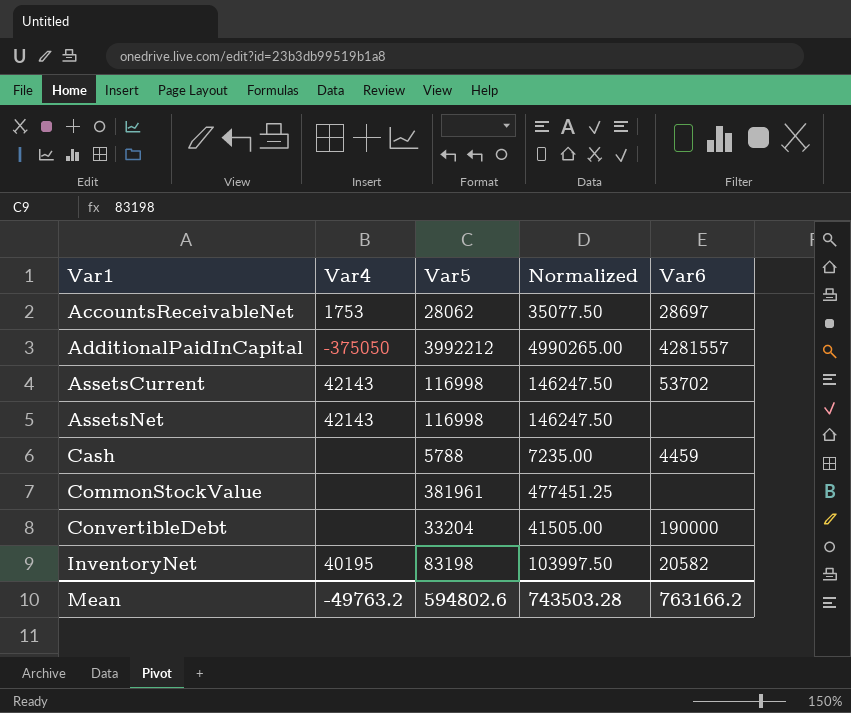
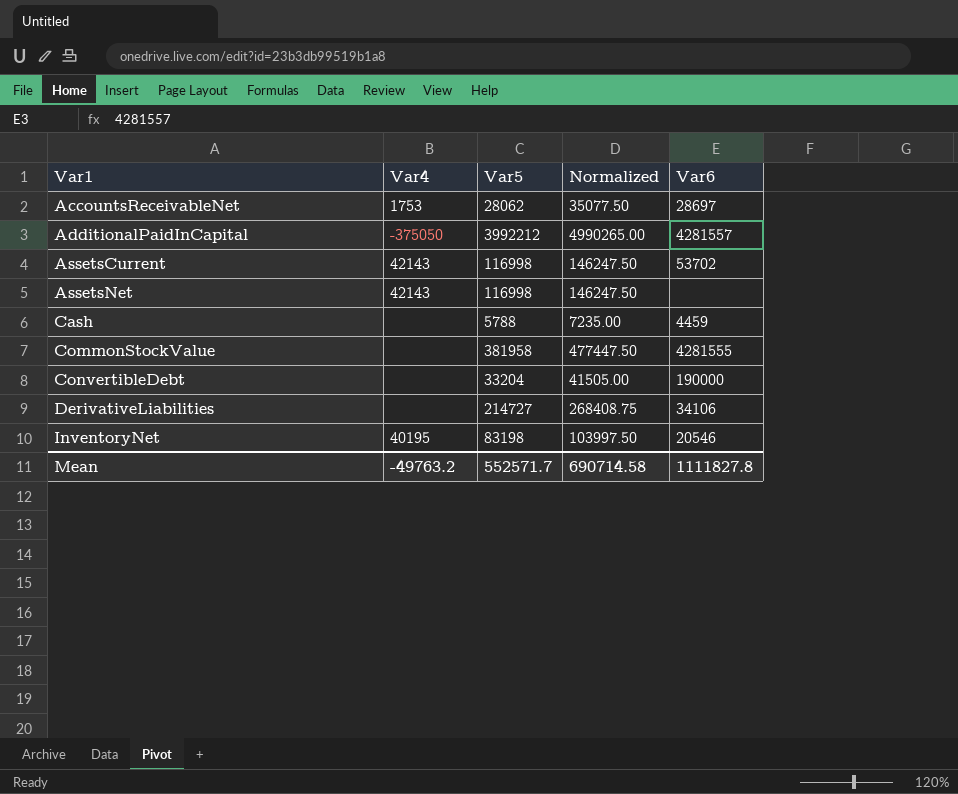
CommonStockValue | Var5: 381961 -> 381958
CommonStockValue | Normalized: 477451.25 -> 477447.50
CommonStockValue | Var6: none -> 4281555
row DerivativeLiabilities: none -> none | 214727 | 268408.75 | 34106
InventoryNet | Var6: 20582 -> 20546
Mean | Var5: 594802.6 -> 552571.7
Mean | Normalized: 743503.28 -> 690714.58
Mean | Var6: 763166.2 -> 1111827.8

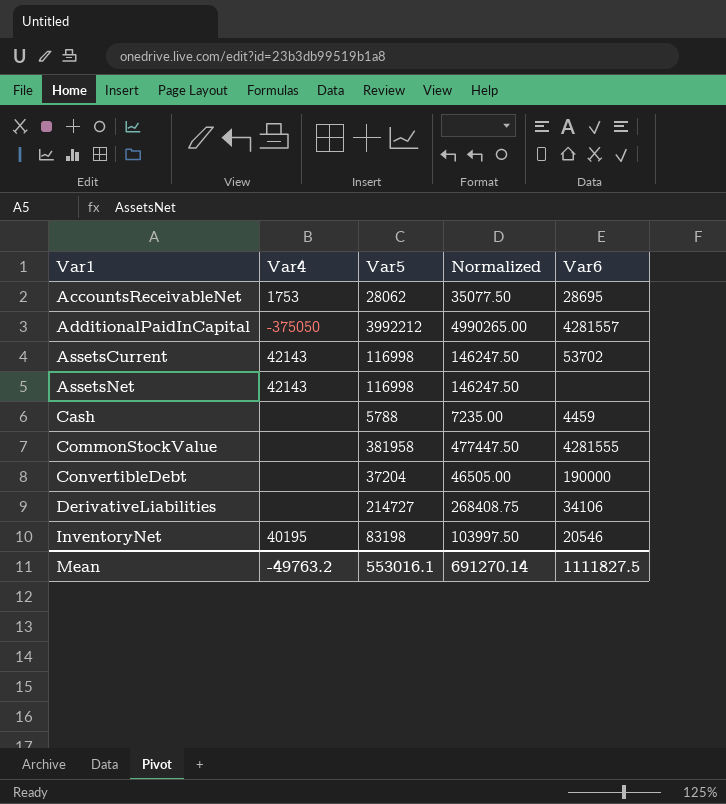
AccountsReceivableNet | Var6: 28697 -> 28695
ConvertibleDebt | Var5: 33204 -> 37204
ConvertibleDebt | Normalized: 41505.00 -> 46505.00
Mean | Var5: 552571.7 -> 553016.1
Mean | Normalized: 690714.58 -> 691270.14
Mean | Var6: 1111827.8 -> 1111827.5

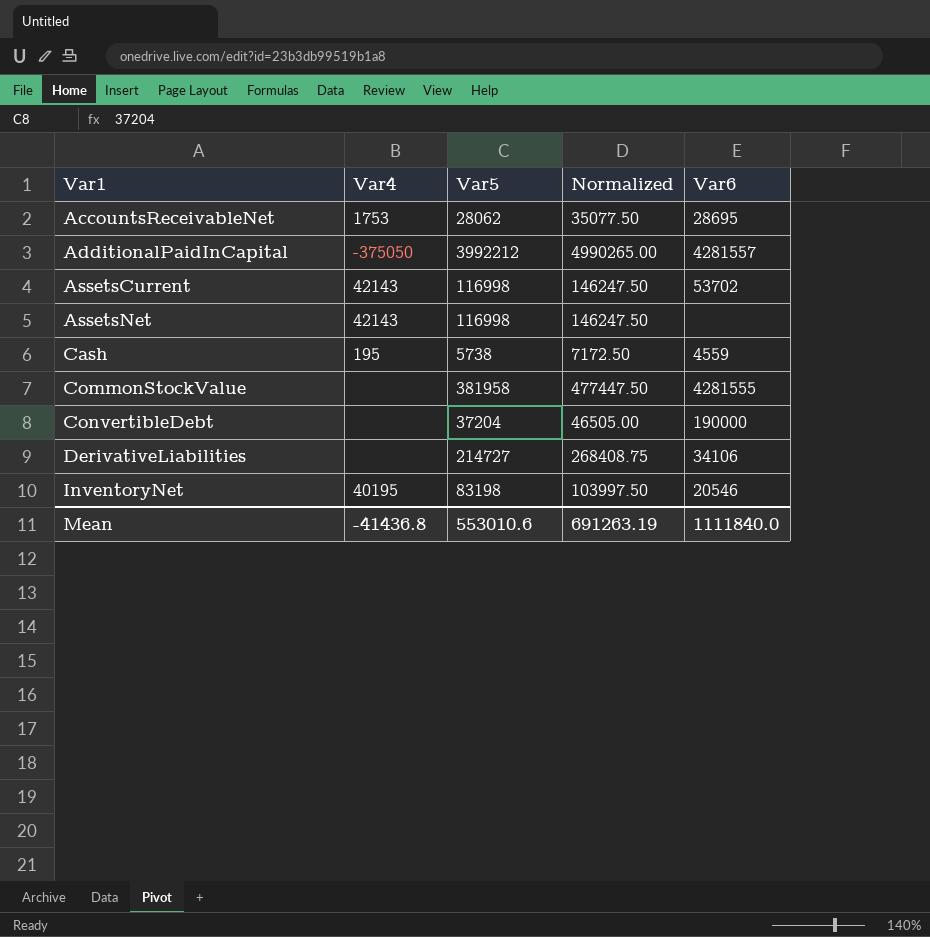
Cash | Var4: none -> 195
Cash | Var5: 5788 -> 5738
Cash | Normalized: 7235.00 -> 7172.50
Cash | Var6: 4459 -> 4559
Mean | Var4: -49763.2 -> -41436.8
Mean | Var5: 553016.1 -> 553010.6
Mean | Normalized: 691270.14 -> 691263.19
Mean | Var6: 1111827.5 -> 1111840.0

